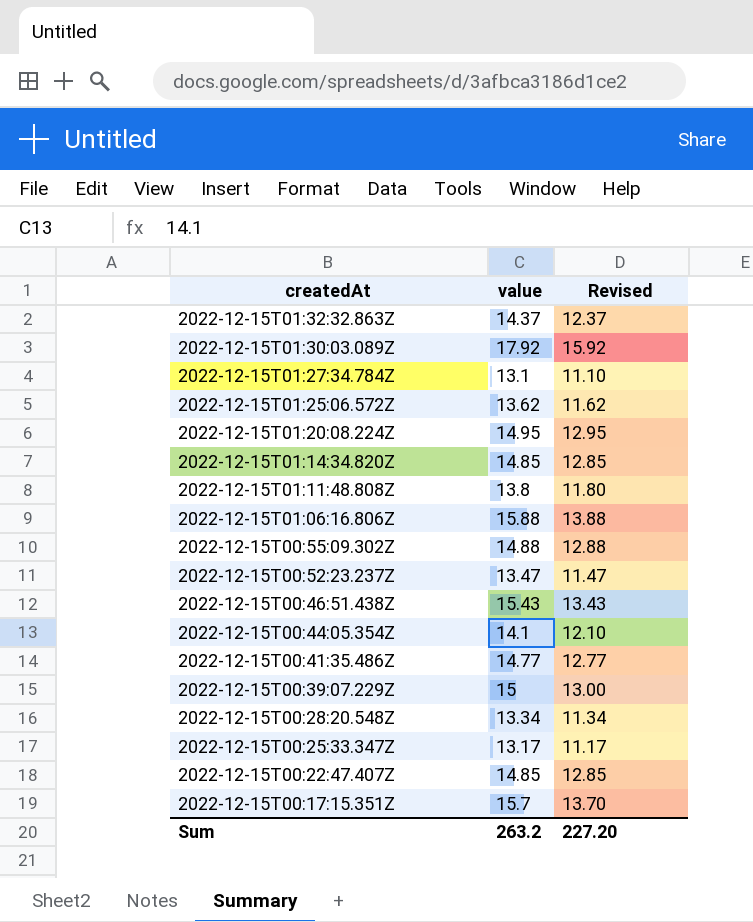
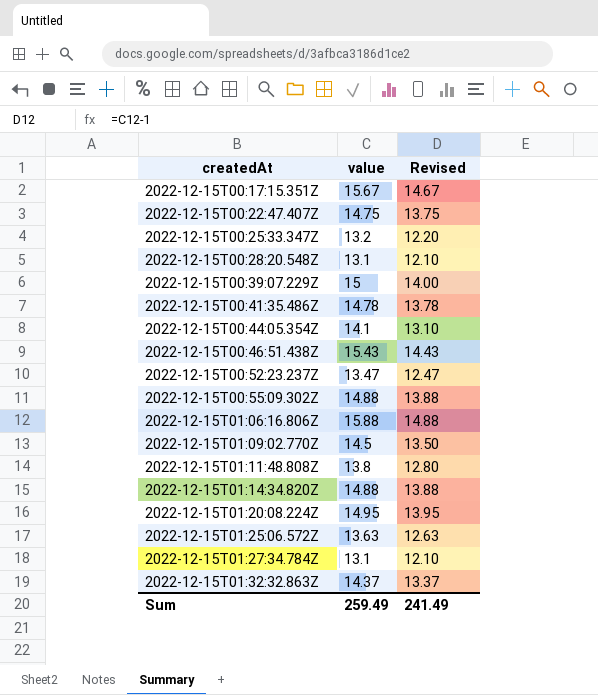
row order: createdAt descending -> createdAt ascending
column Revised | formula: [value] - 2 -> [value] - 1
row 2022-12-15T01:30:03.089Z: 17.92 | 15.92 -> none
2022-12-15T00:17:15.351Z | value: 15.7 -> 15.67
2022-12-15T00:22:47.407Z | value: 14.85 -> 14.75
2022-12-15T00:25:33.347Z | value: 13.17 -> 13.2
2022-12-15T00:28:20.548Z | value: 13.34 -> 13.1
2022-12-15T00:41:35.486Z | value: 14.77 -> 14.78
row 2022-12-15T01:09:02.770Z: none -> 14.5 | 13.50
2022-12-15T01:14:34.820Z | value: 14.85 -> 14.88
2022-12-15T01:25:06.572Z | value: 13.62 -> 13.63
Sum | value: 263.2 -> 259.49
Sum | Revised: 227.20 -> 241.49

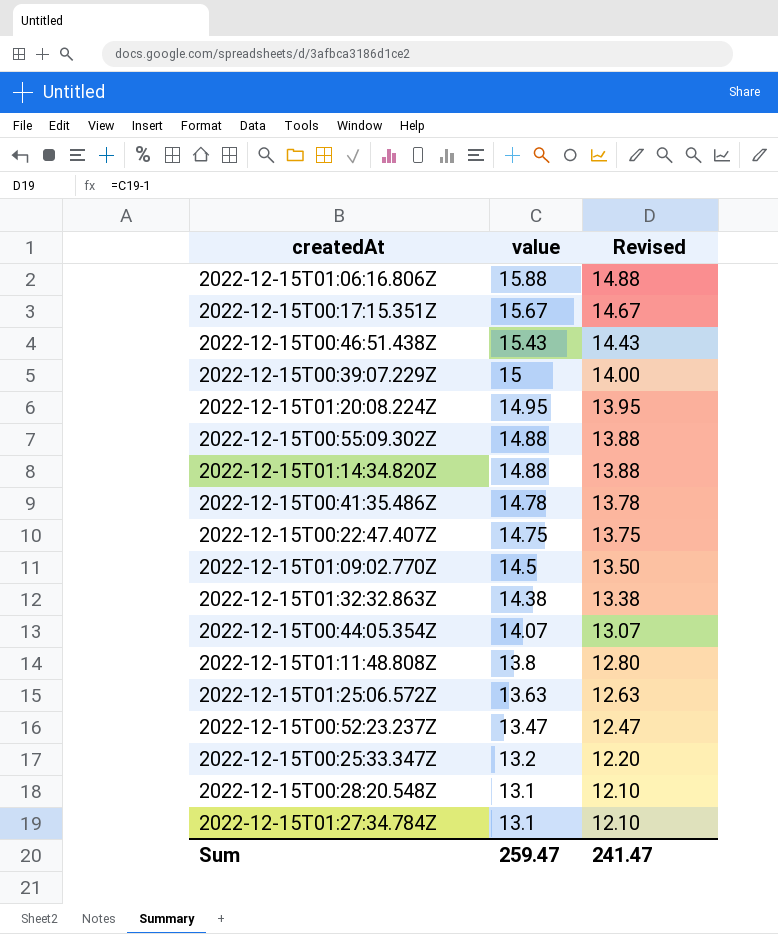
row order: createdAt ascending -> value descending
2022-12-15T01:32:32.863Z | value: 14.37 -> 14.38
2022-12-15T01:32:32.863Z | Revised: 13.37 -> 13.38
2022-12-15T00:44:05.354Z | value: 14.1 -> 14.07
2022-12-15T00:44:05.354Z | Revised: 13.10 -> 13.07
Sum | value: 259.49 -> 259.47
Sum | Revised: 241.49 -> 241.47

